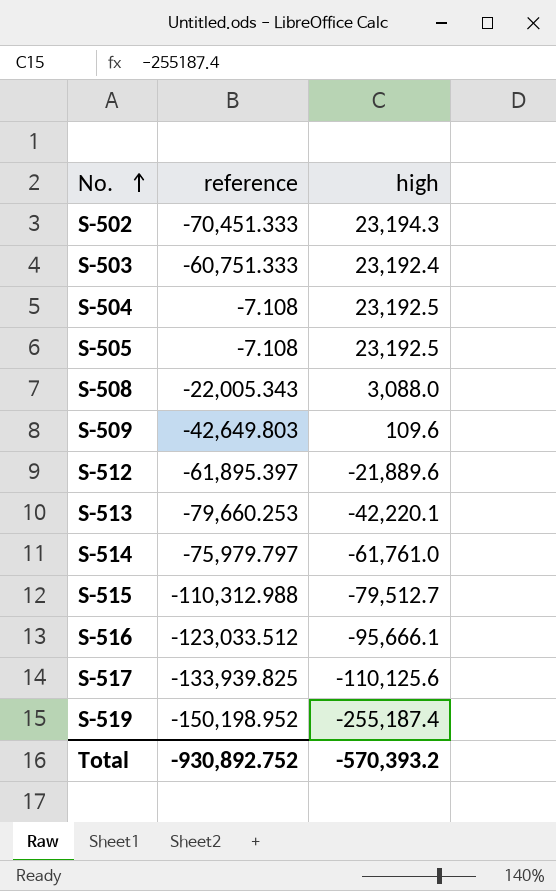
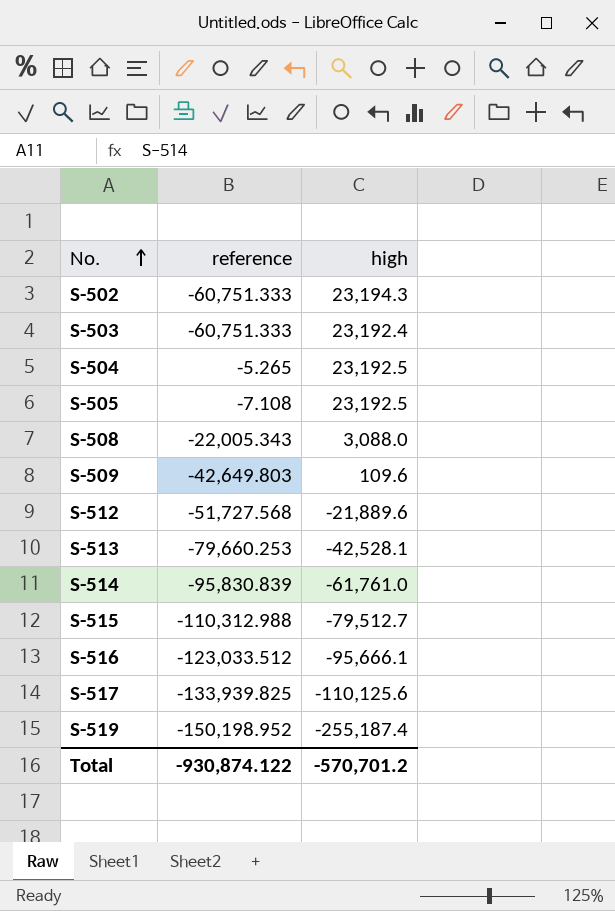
S-502 | reference: -70,451.333 -> -60,751.333
S-504 | reference: -7.108 -> -5.265
S-512 | reference: -61,895.397 -> -51,727.568
S-513 | high: -42,220.1 -> -42,528.1
S-514 | reference: -75,979.797 -> -95,830.839
Total | reference: -930,892.752 -> -930,874.122
Total | high: -570,393.2 -> -570,701.2

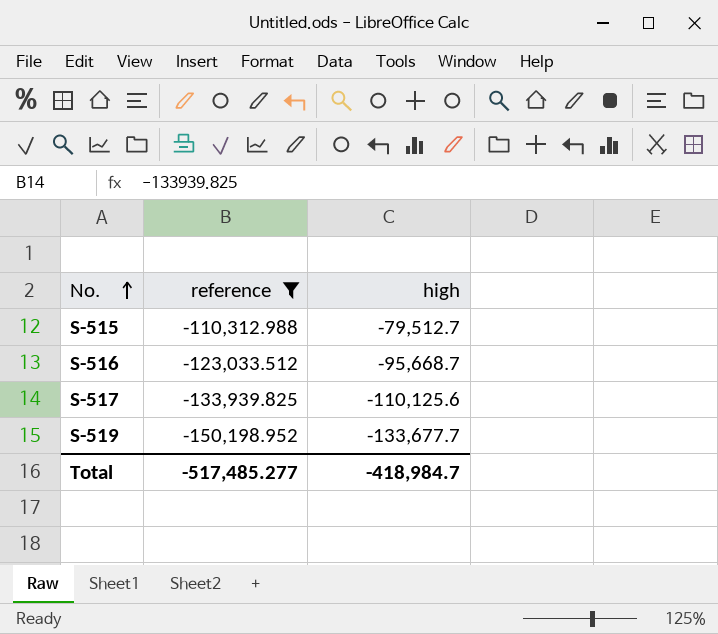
filter: none -> reference <= -110,312.988
S-516 | high: -95,666.1 -> -95,668.7
S-519 | high: -255,187.4 -> -133,677.7
Total | reference: -930,874.122 -> -517,485.277
Total | high: -570,701.2 -> -418,984.7

